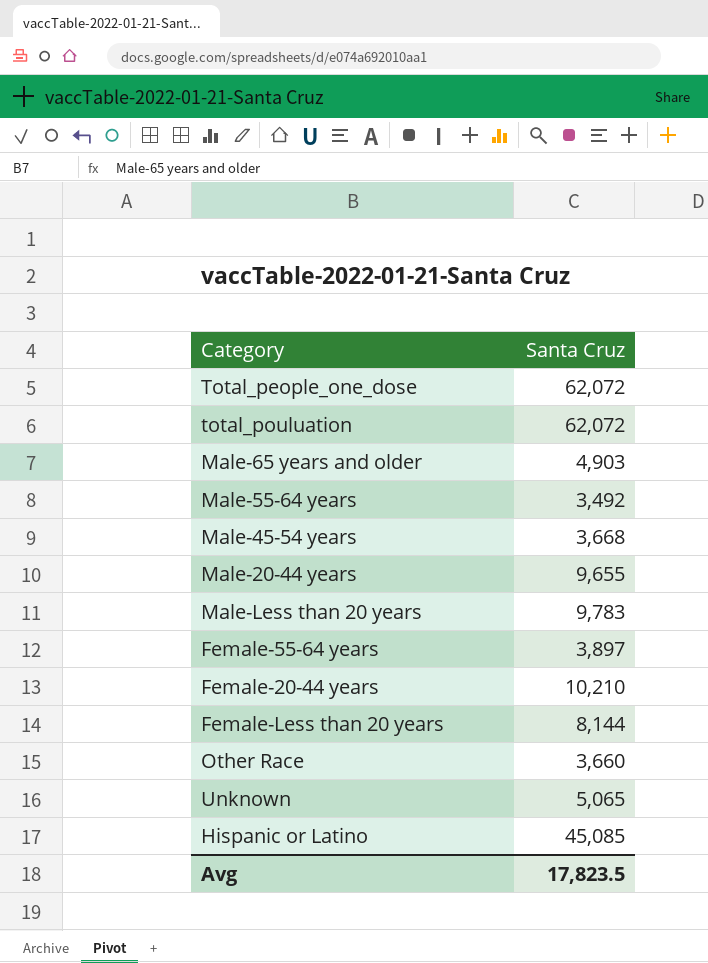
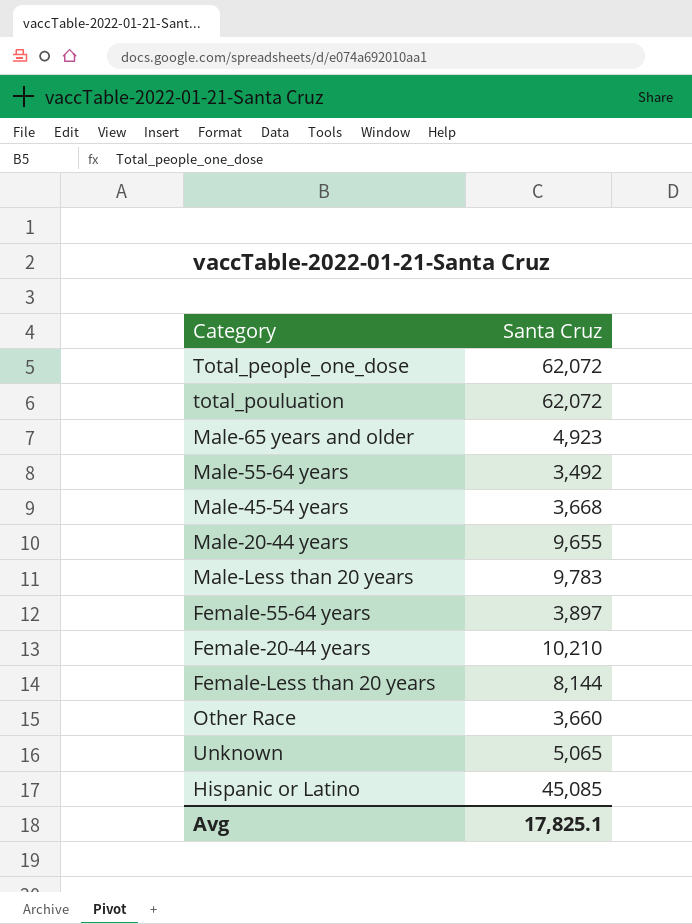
Male-65 years and older | Santa Cruz: 4,903 -> 4,923
Avg | Santa Cruz: 17,823.5 -> 17,825.1

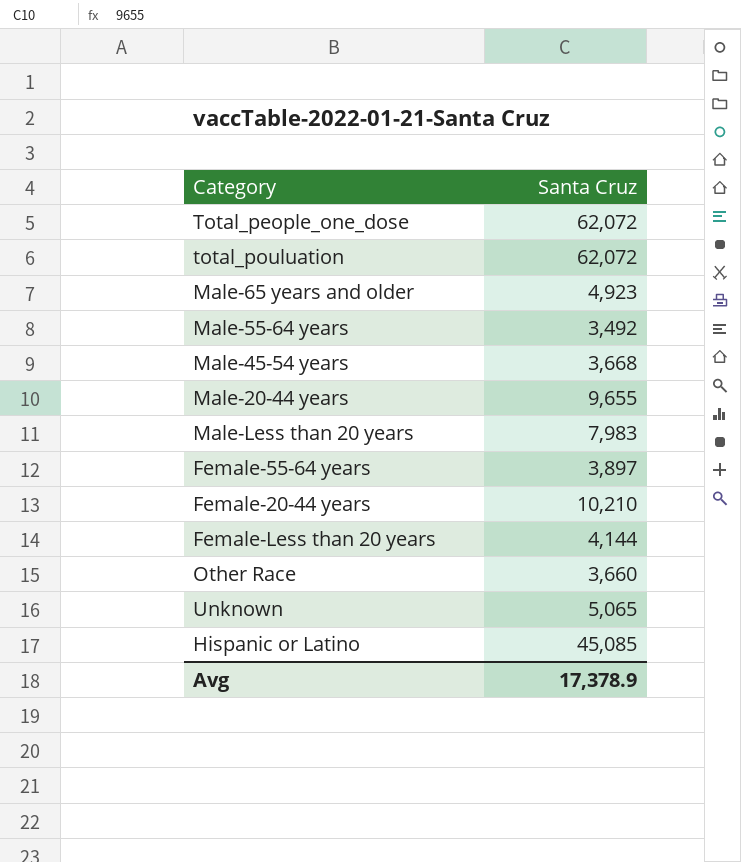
Male-Less than 20 years | Santa Cruz: 9,783 -> 7,983
Female-Less than 20 years | Santa Cruz: 8,144 -> 4,144
Avg | Santa Cruz: 17,825.1 -> 17,378.9

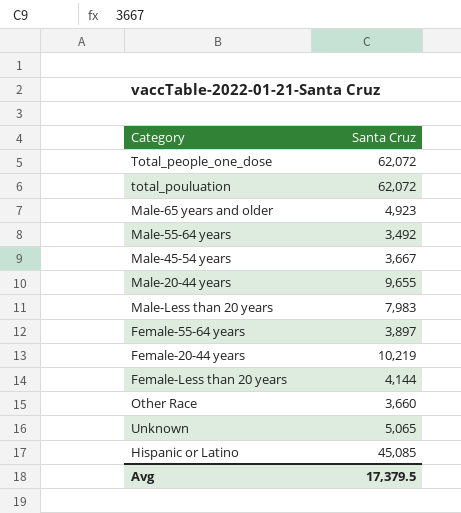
Male-45-54 years | Santa Cruz: 3,668 -> 3,667
Female-20-44 years | Santa Cruz: 10,210 -> 10,219
Avg | Santa Cruz: 17,378.9 -> 17,379.5

